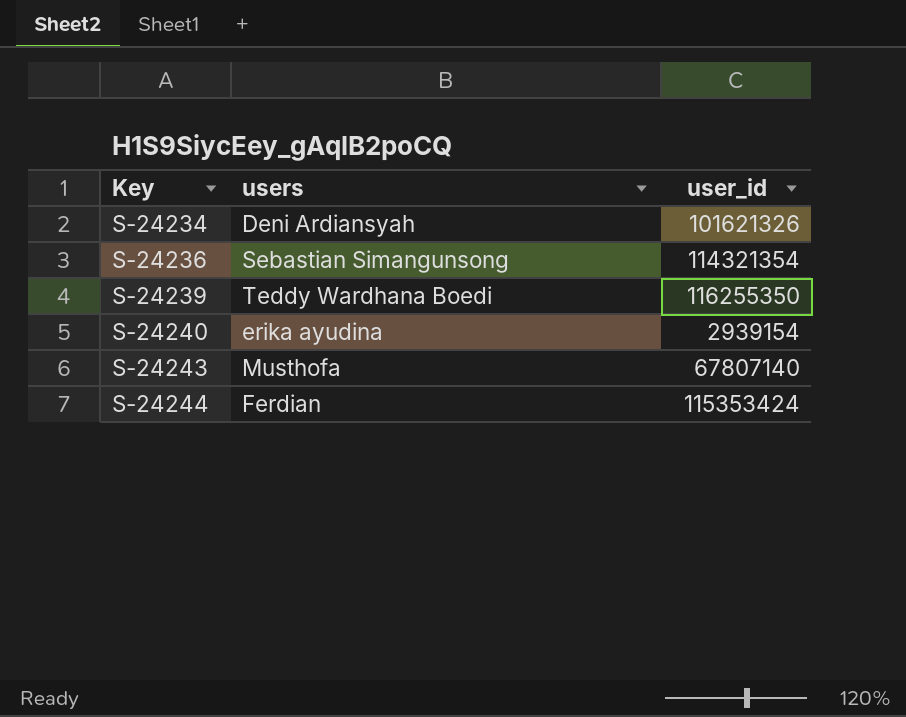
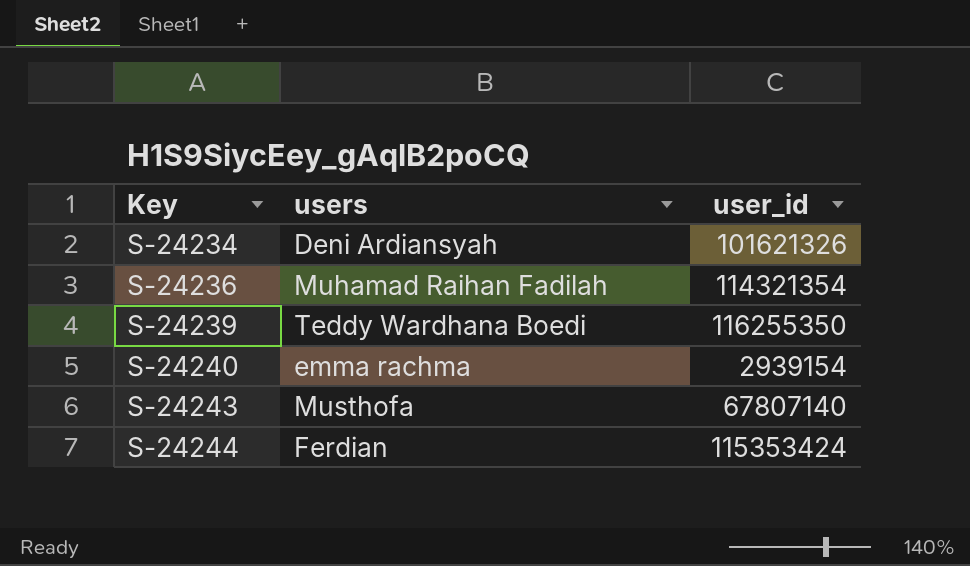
S-24236 | users: Sebastian Simangunsong -> Muhamad Raihan Fadilah
S-24240 | users: erika ayudina -> emma rachma

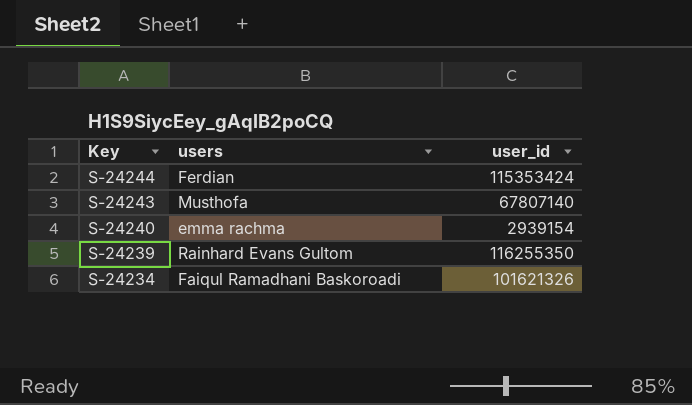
row order: Key ascending -> Key descending
row S-24236: Muhamad Raihan Fadilah | 114321354 -> none
S-24239 | users: Teddy Wardhana Boedi -> Rainhard Evans Gultom
S-24234 | users: Deni Ardiansyah -> Faiqul Ramadhani Baskoroadi

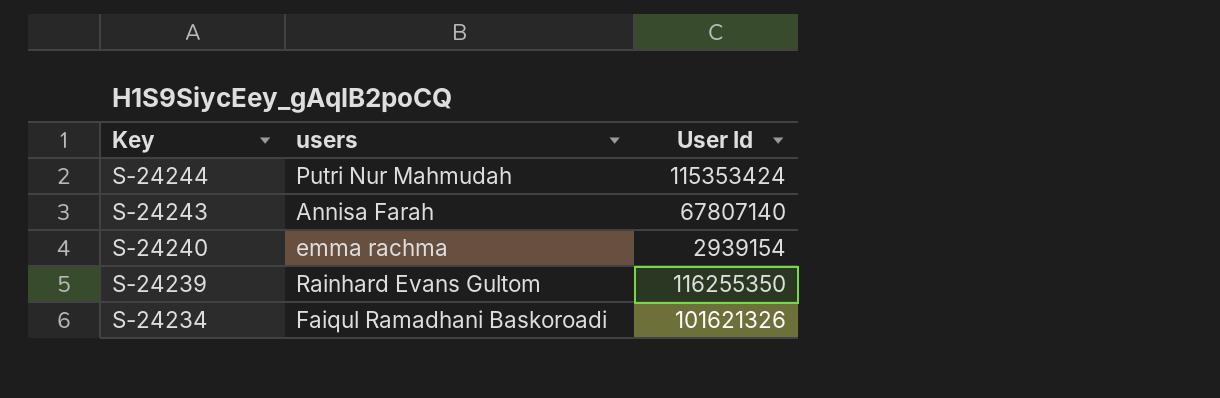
column name: user_id -> User Id
S-24244 | users: Ferdian -> Putri Nur Mahmudah
S-24243 | users: Musthofa -> Annisa Farah

